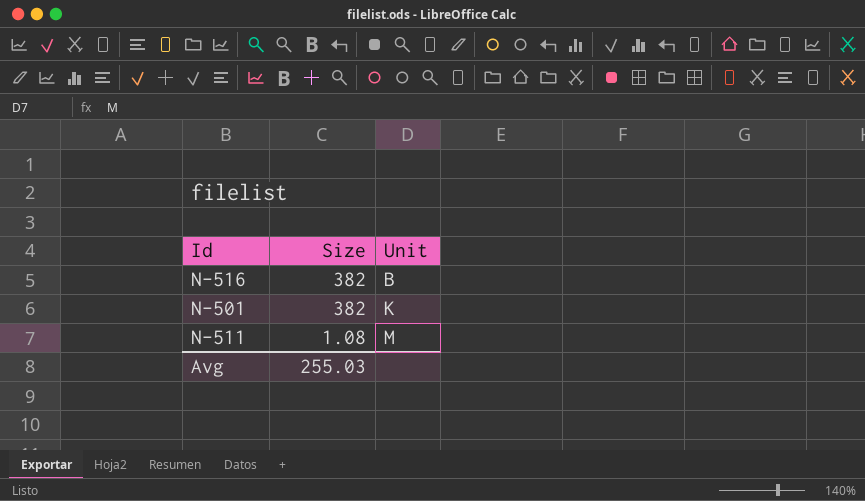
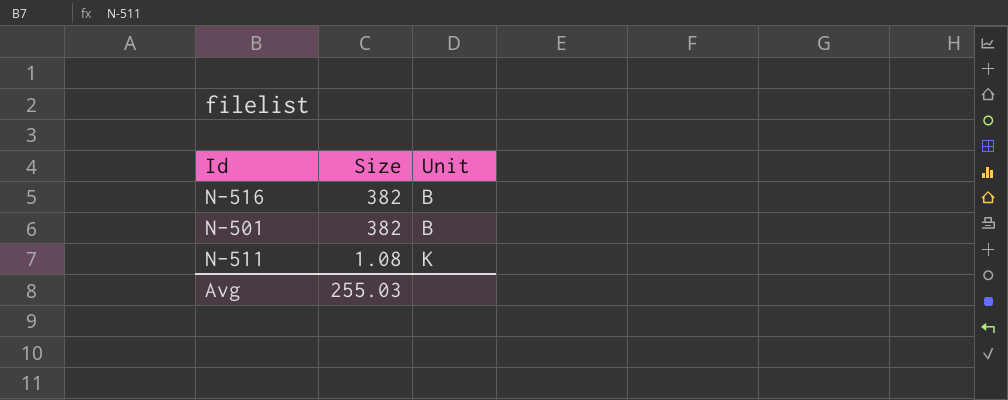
N-501 | Unit: K -> B
N-511 | Unit: M -> K

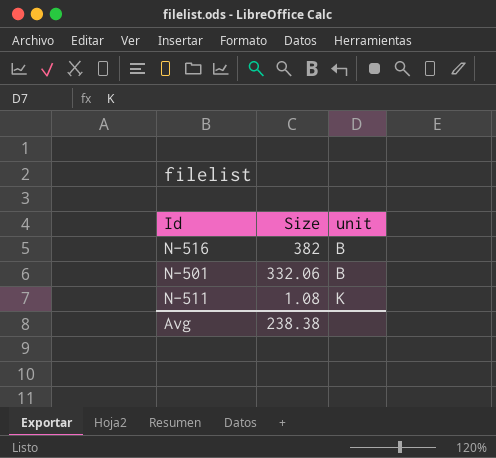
column name: Unit -> unit
N-501 | Size: 382 -> 332.06
Avg | Size: 255.03 -> 238.38

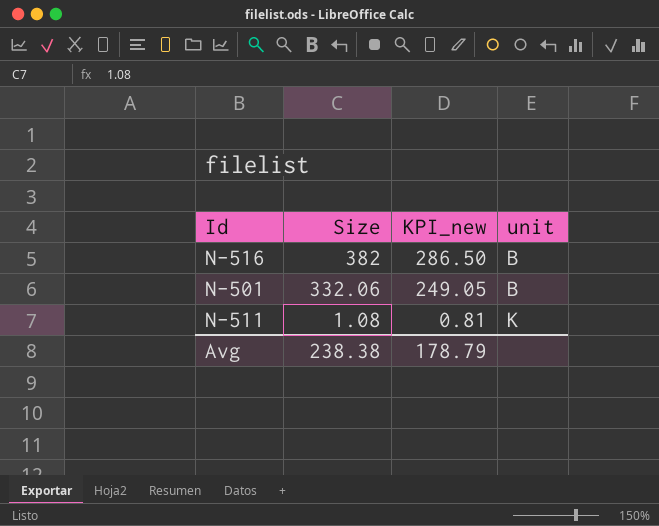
column KPI_new | formula: none -> [Size] * 0.75

